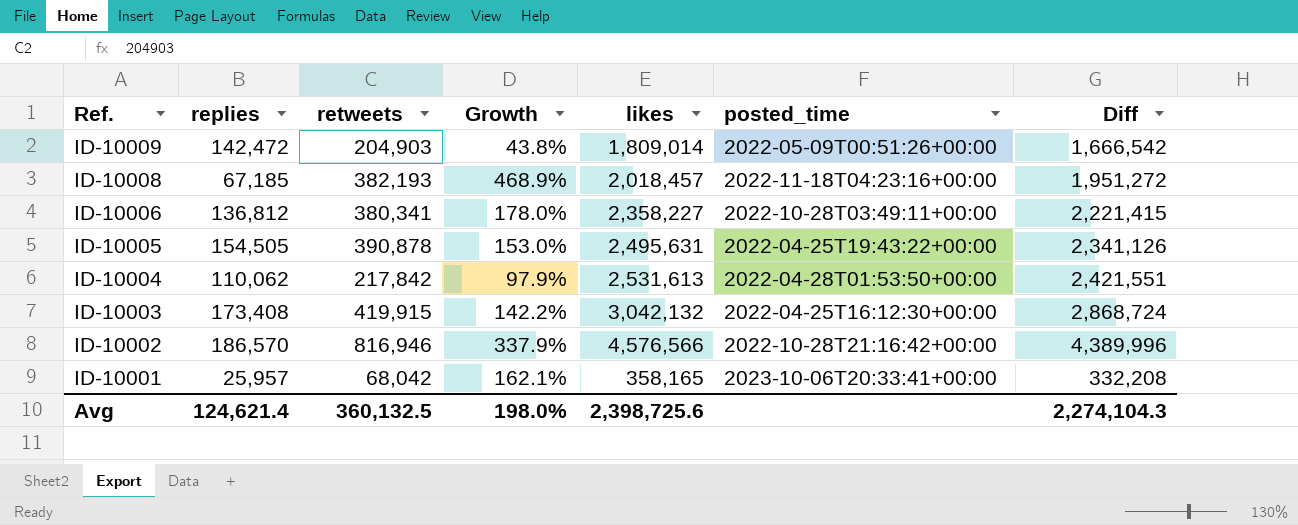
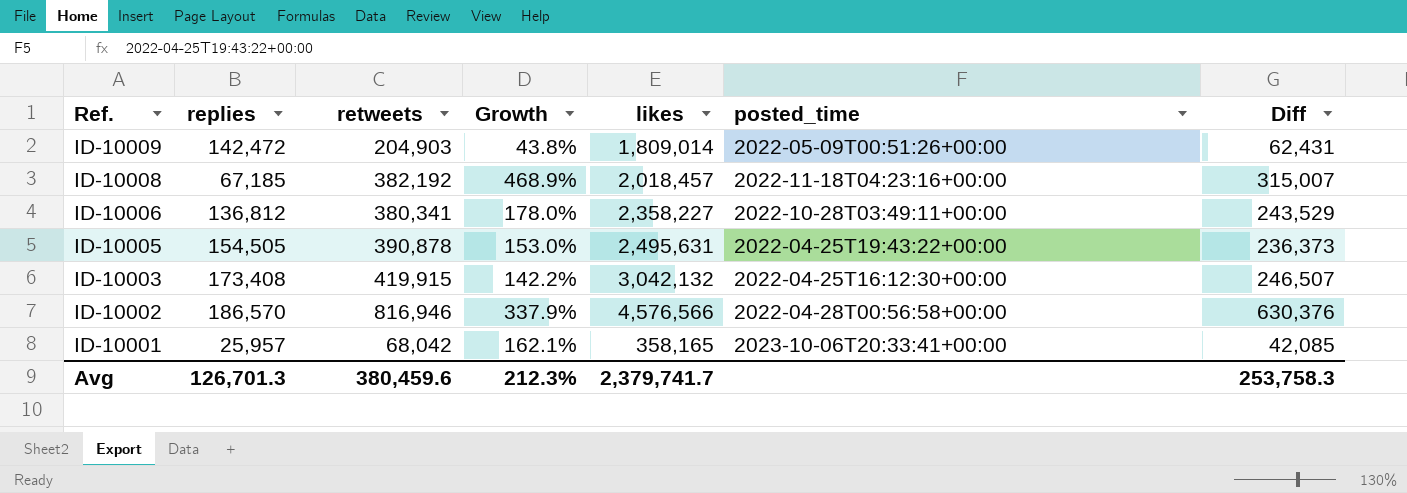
column Diff | formula: [likes] - [replies] -> [retweets] - [replies]
row ID-10004: 110,062 | 217,842 | 97.9% | 2,531,613 | 2022-04-28T01:53:50+00:00 | 2,421,551 -> none
ID-10008 | retweets: 382,193 -> 382,192
ID-10002 | posted_time: 2022-10-28T21:16:42+00:00 -> 2022-04-28T00:56:58+00:00
Avg | replies: 124,621.4 -> 126,701.3
Avg | retweets: 360,132.5 -> 380,459.6
Avg | Growth: 198.0% -> 212.3%
Avg | likes: 2,398,725.6 -> 2,379,741.7
Avg | Diff: 2,274,104.3 -> 253,758.3

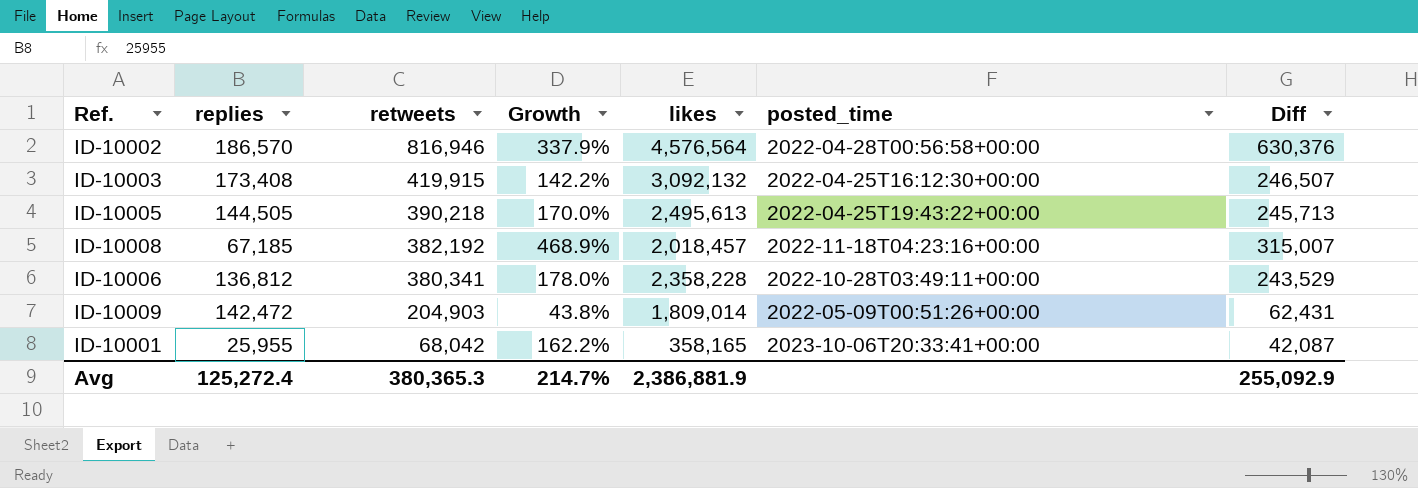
row order: Ref. descending -> retweets descending
ID-10002 | likes: 4,576,566 -> 4,576,564
ID-10003 | likes: 3,042,132 -> 3,092,132
ID-10005 | replies: 154,505 -> 144,505
ID-10005 | retweets: 390,878 -> 390,218
ID-10005 | Growth: 153.0% -> 170.0%
ID-10005 | likes: 2,495,631 -> 2,495,613
ID-10005 | Diff: 236,373 -> 245,713
ID-10006 | likes: 2,358,227 -> 2,358,228
ID-10001 | replies: 25,957 -> 25,955
ID-10001 | Growth: 162.1% -> 162.2%
ID-10001 | Diff: 42,085 -> 42,087
Avg | replies: 126,701.3 -> 125,272.4
Avg | retweets: 380,459.6 -> 380,365.3
Avg | Growth: 212.3% -> 214.7%
Avg | likes: 2,379,741.7 -> 2,386,881.9
Avg | Diff: 253,758.3 -> 255,092.9

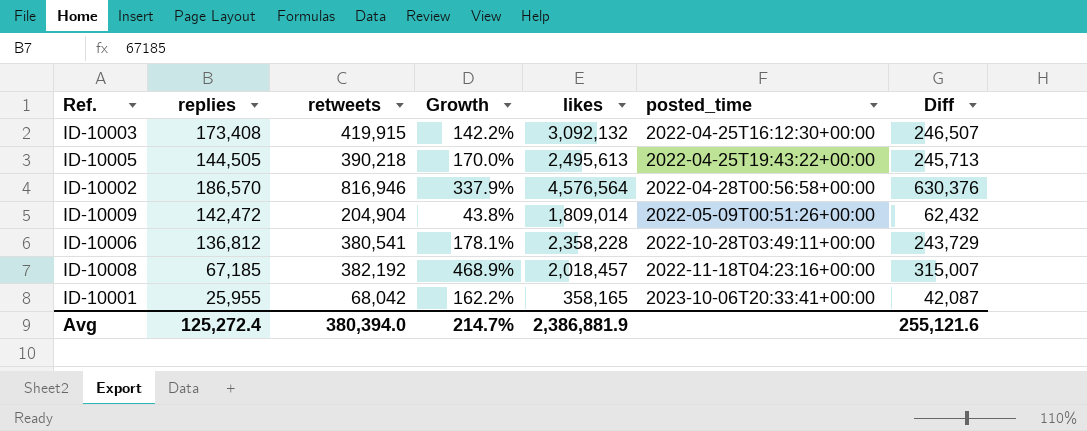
row order: retweets descending -> posted_time ascending
ID-10009 | retweets: 204,903 -> 204,904
ID-10009 | Diff: 62,431 -> 62,432
ID-10006 | retweets: 380,341 -> 380,541
ID-10006 | Growth: 178.0% -> 178.1%
ID-10006 | Diff: 243,529 -> 243,729
Avg | retweets: 380,365.3 -> 380,394.0
Avg | Diff: 255,092.9 -> 255,121.6

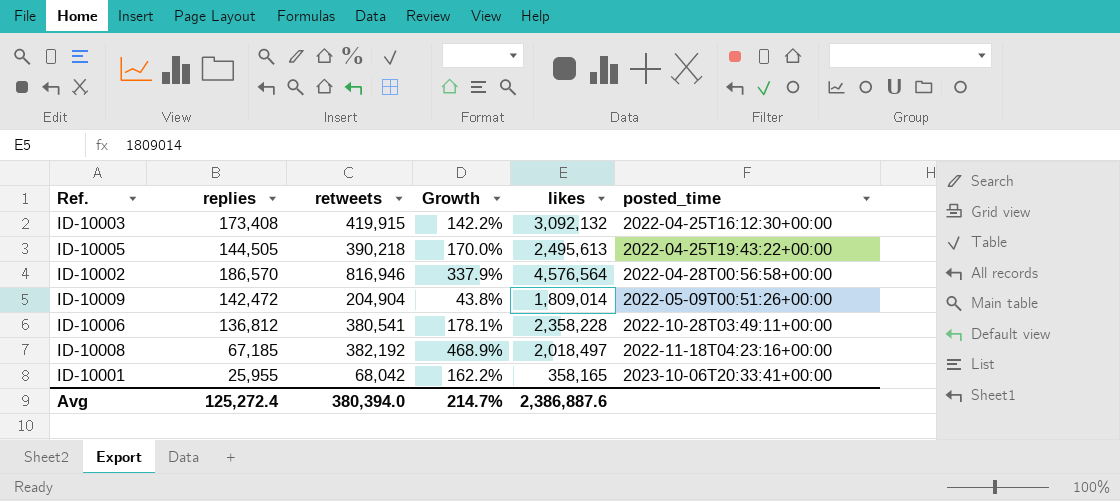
column Diff | formula: [retweets] - [replies] -> none
ID-10008 | likes: 2,018,457 -> 2,018,497
Avg | likes: 2,386,881.9 -> 2,386,887.6

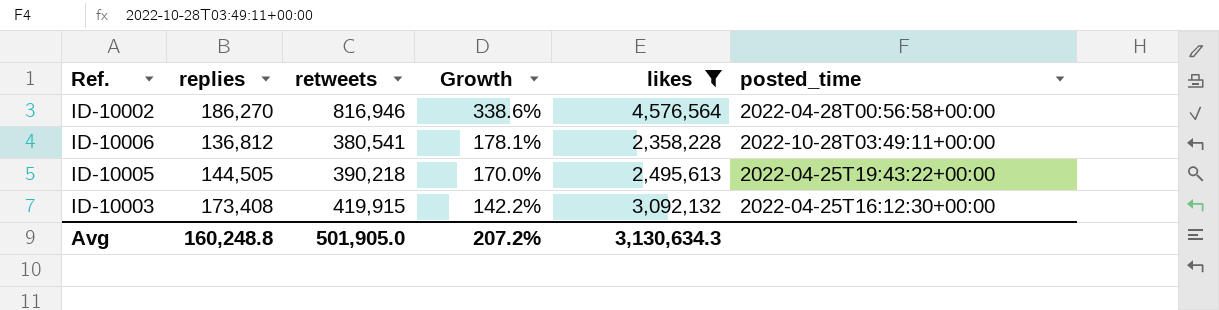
filter: none -> likes >= 2,358,228
row order: posted_time ascending -> Growth descending
ID-10002 | replies: 186,570 -> 186,270
ID-10002 | Growth: 337.9% -> 338.6%
Avg | replies: 125,272.4 -> 160,248.8
Avg | retweets: 380,394.0 -> 501,905.0
Avg | Growth: 214.7% -> 207.2%
Avg | likes: 2,386,887.6 -> 3,130,634.3

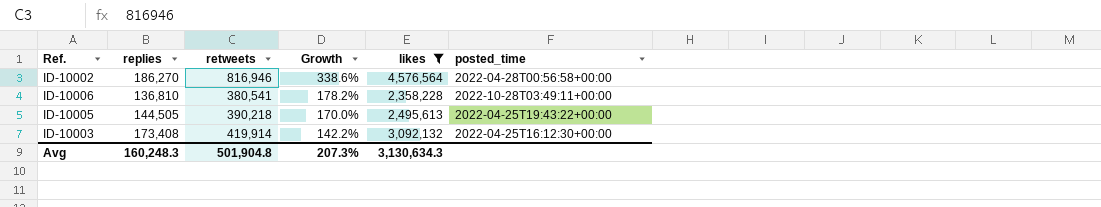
ID-10006 | replies: 136,812 -> 136,810
ID-10006 | Growth: 178.1% -> 178.2%
ID-10003 | retweets: 419,915 -> 419,914
Avg | replies: 160,248.8 -> 160,248.3
Avg | retweets: 501,905.0 -> 501,904.8
Avg | Growth: 207.2% -> 207.3%

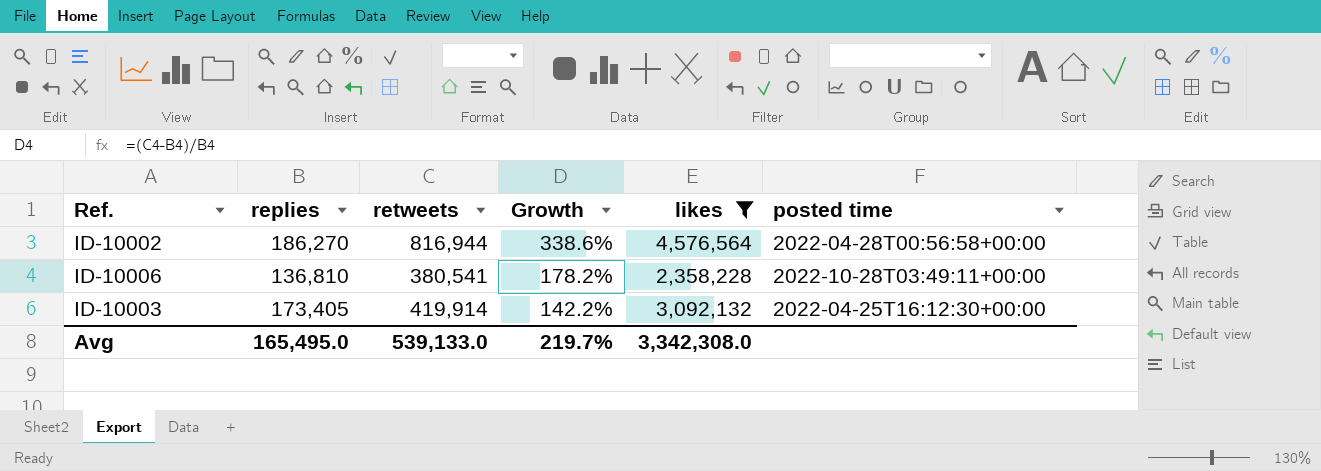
column name: posted_time -> posted time
row ID-10005: 144,505 | 390,218 | 170.0% | 2,495,613 | 2022-04-25T19:43:22+00:00 -> none
ID-10002 | retweets: 816,946 -> 816,944
ID-10003 | replies: 173,408 -> 173,405
Avg | replies: 160,248.3 -> 165,495.0
Avg | retweets: 501,904.8 -> 539,133.0
Avg | Growth: 207.3% -> 219.7%
Avg | likes: 3,130,634.3 -> 3,342,308.0

